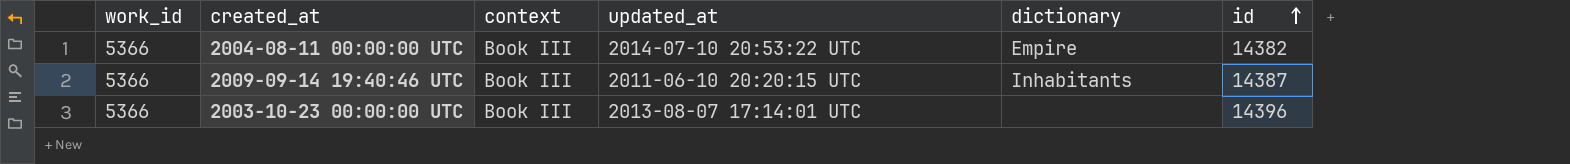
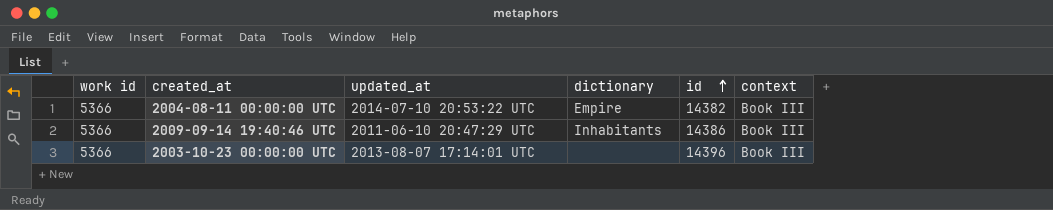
column name: work_id -> work id
column context | position: 3 -> 6
2009-09-14 19:40:46 UTC | updated_at: 2011-06-10 20:20:15 UTC -> 2011-06-10 20:47:29 UTC
2009-09-14 19:40:46 UTC | id: 14387 -> 14386

